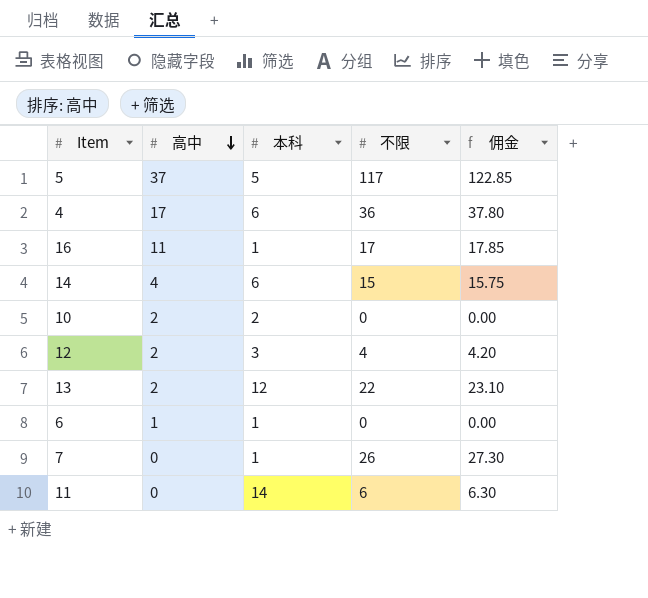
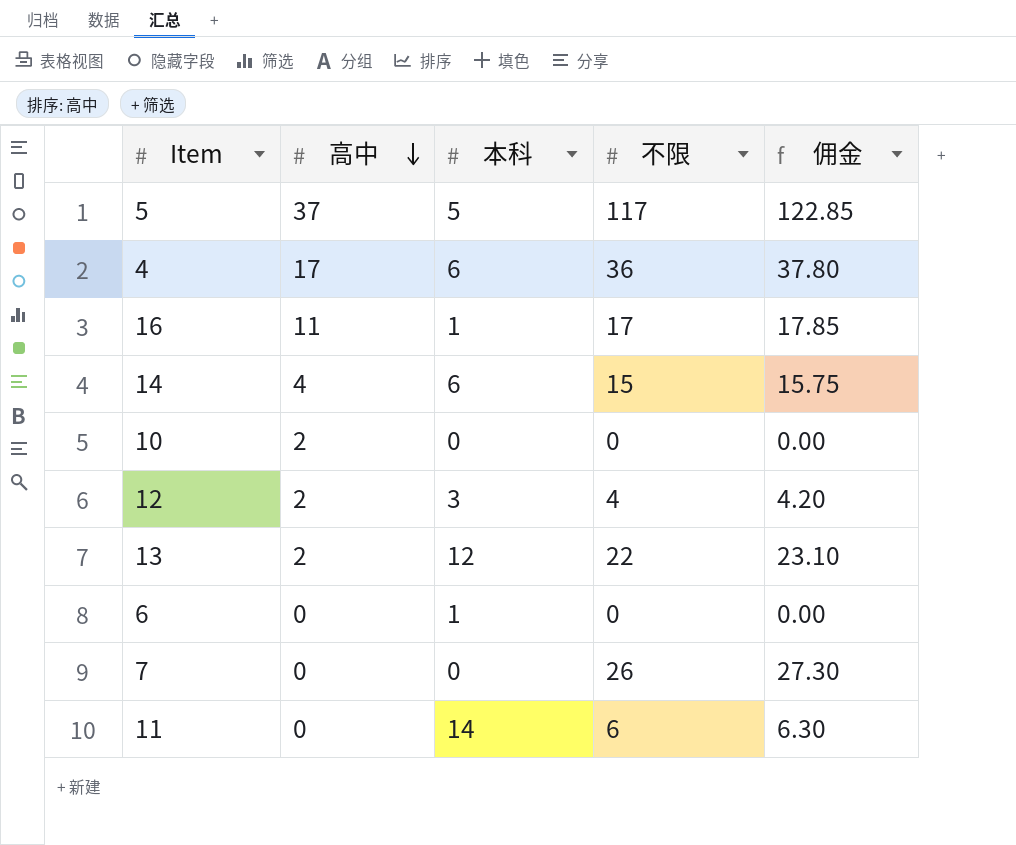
10 | 本科: 2 -> 0
6 | 高中: 1 -> 0
7 | 本科: 1 -> 0

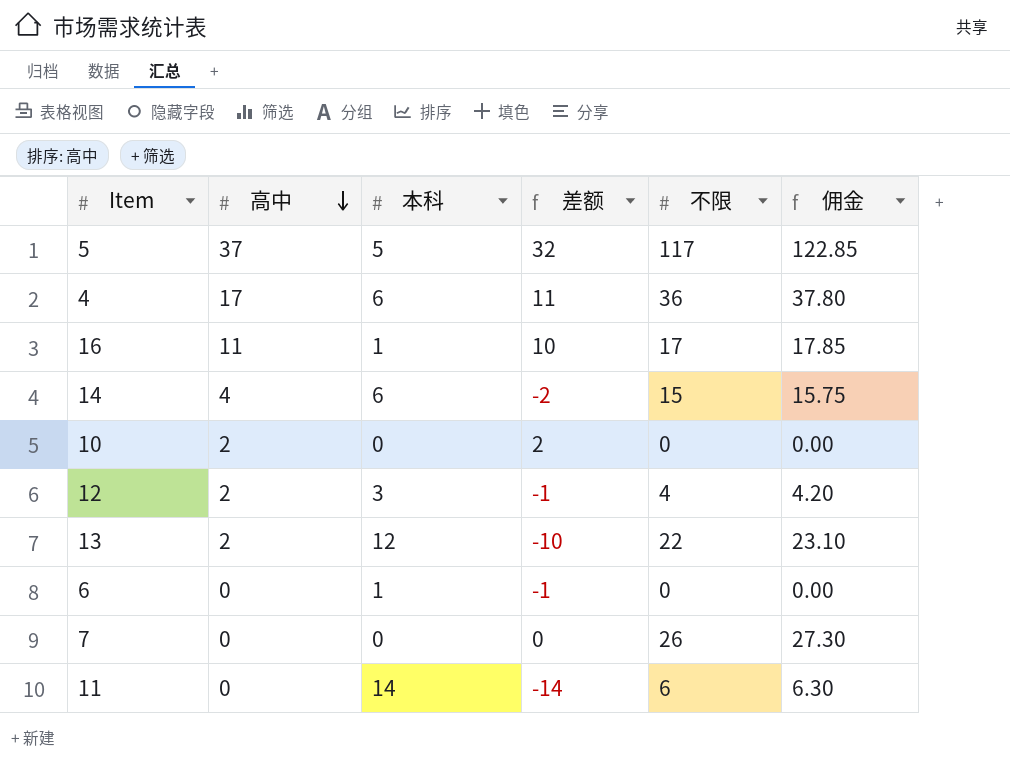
column 差额 | formula: none -> [高中] - [本科]

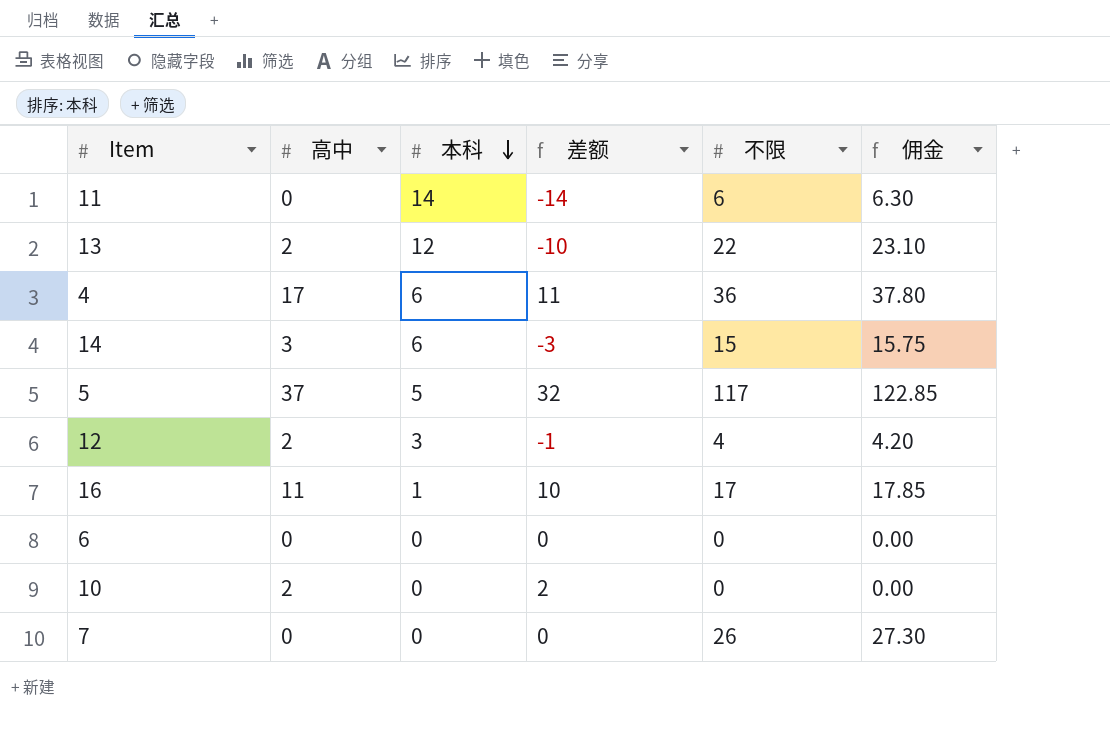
row order: 高中 descending -> 本科 descending
14 | 高中: 4 -> 3
14 | 差额: -2 -> -3
6 | 本科: 1 -> 0
6 | 差额: -1 -> 0

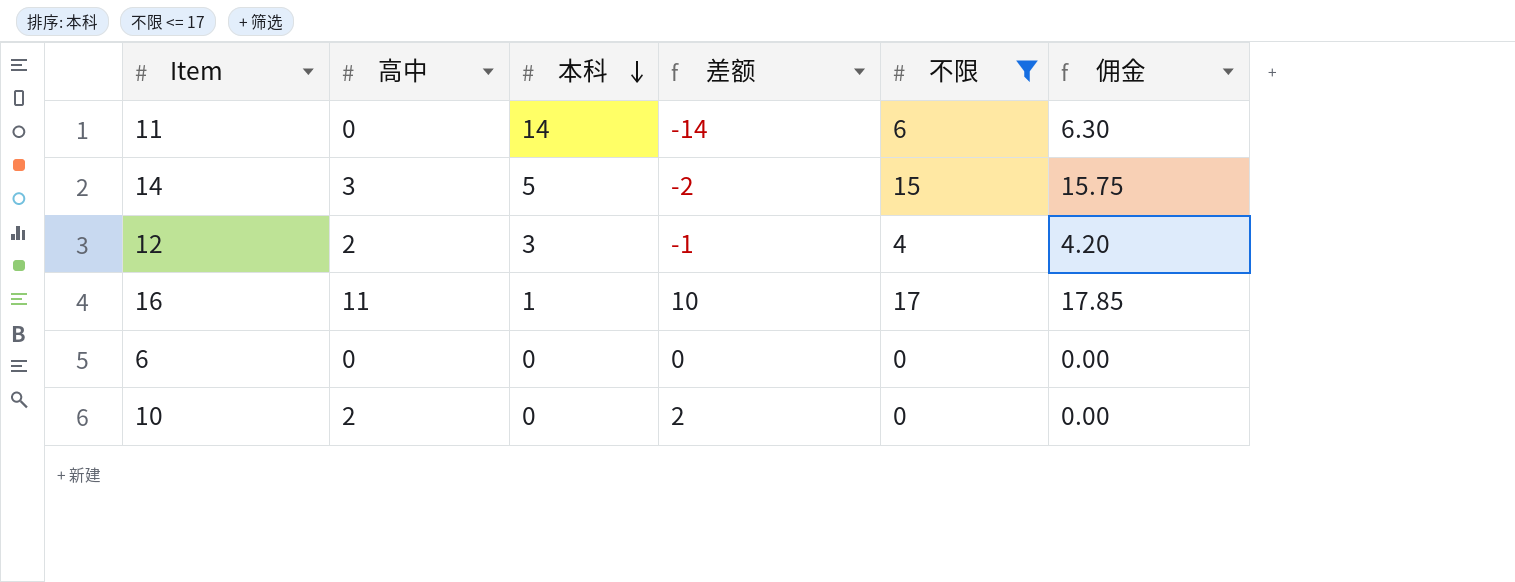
filter: none -> 不限 <= 17
14 | 本科: 6 -> 5
14 | 差额: -3 -> -2

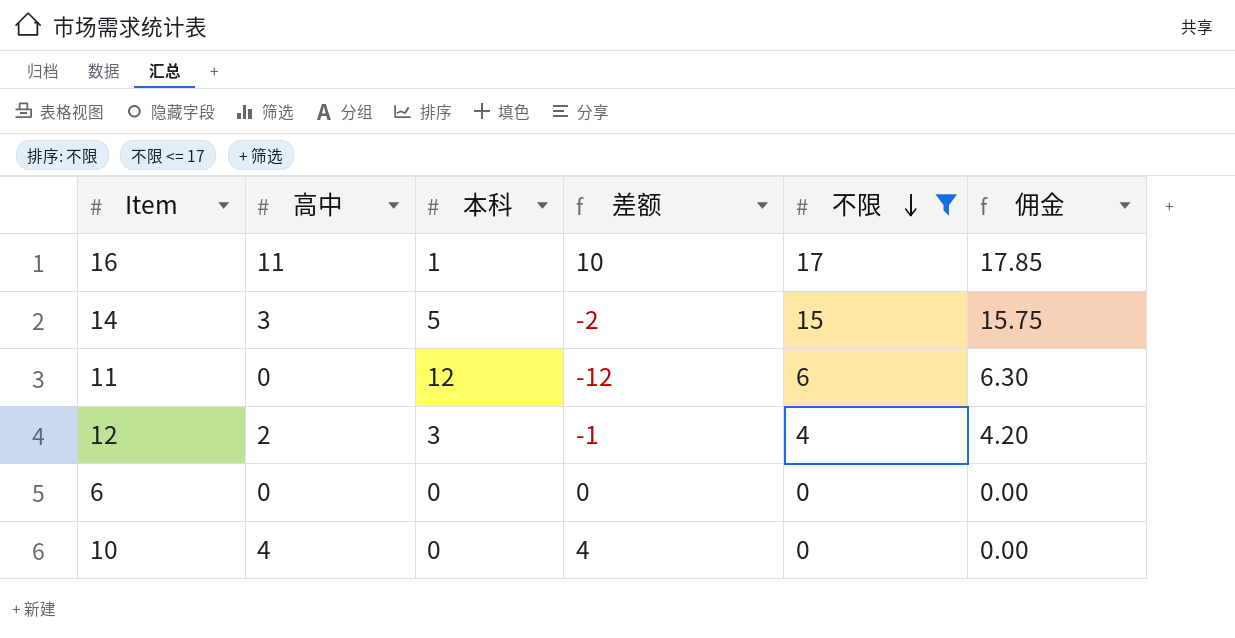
row order: 本科 descending -> 不限 descending
11 | 本科: 14 -> 12
11 | 差额: -14 -> -12
10 | 高中: 2 -> 4
10 | 差额: 2 -> 4

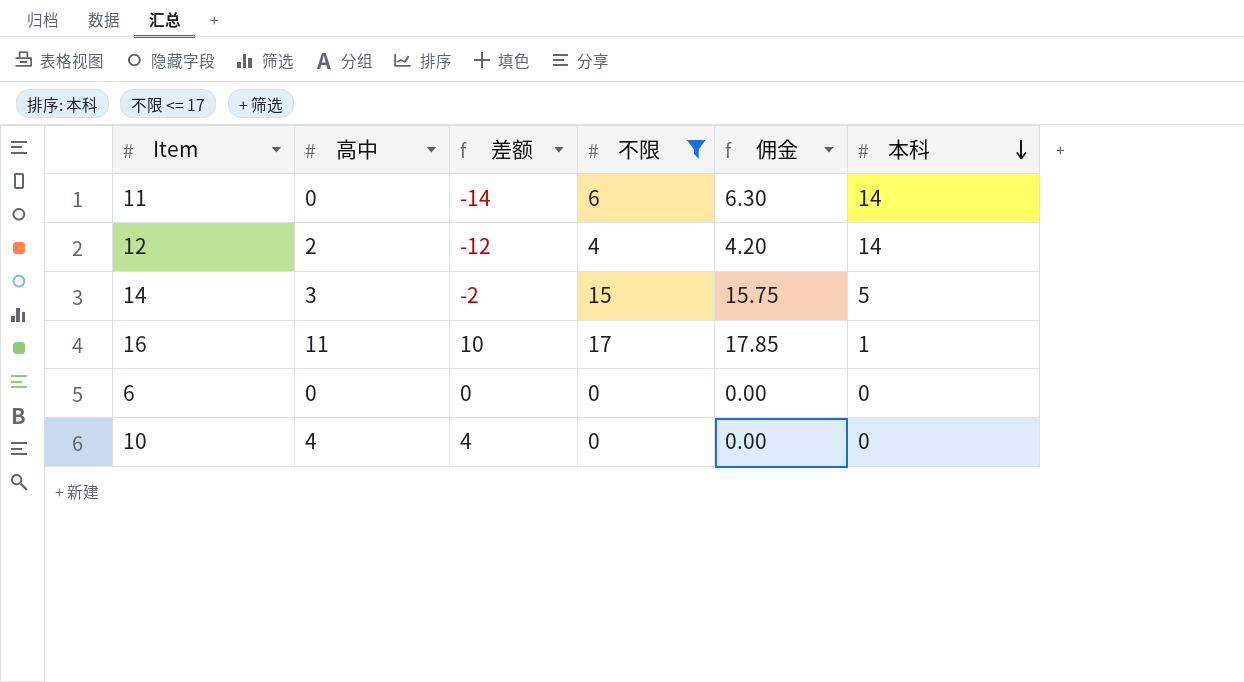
row order: 不限 descending -> 本科 descending
column 本科 | position: 3 -> 6
11 | 差额: -12 -> -14
11 | 本科: 12 -> 14
12 | 差额: -1 -> -12
12 | 本科: 3 -> 14

